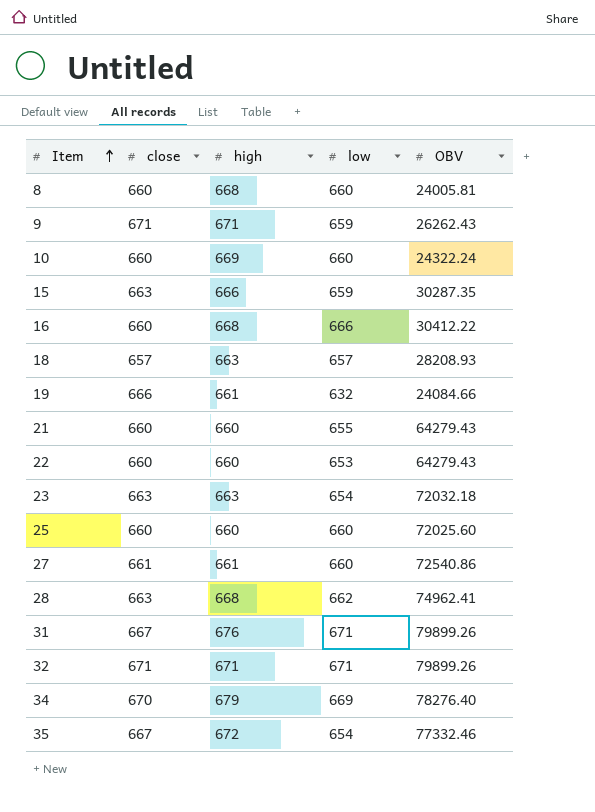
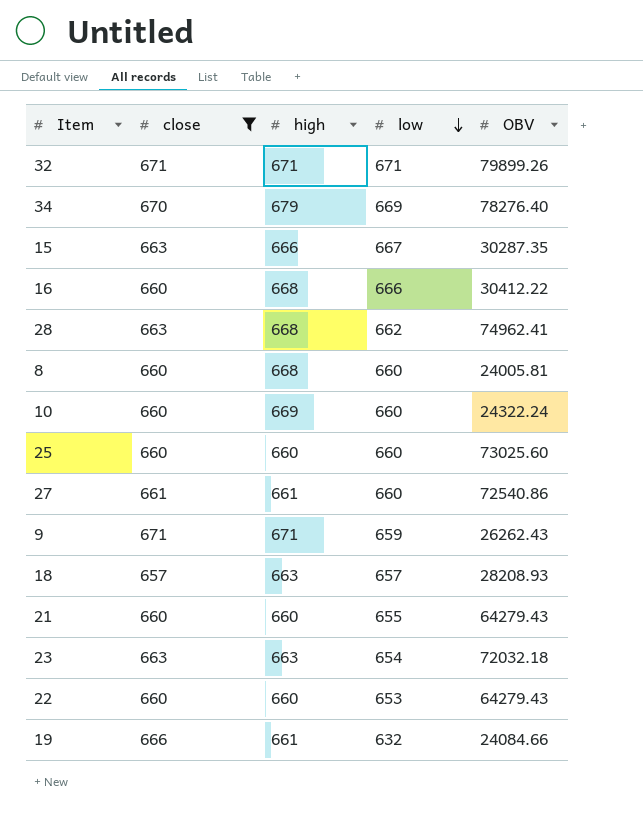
filter: none -> close != 667
row order: Item ascending -> low descending
15 | low: 659 -> 667
25 | OBV: 72025.60 -> 73025.60

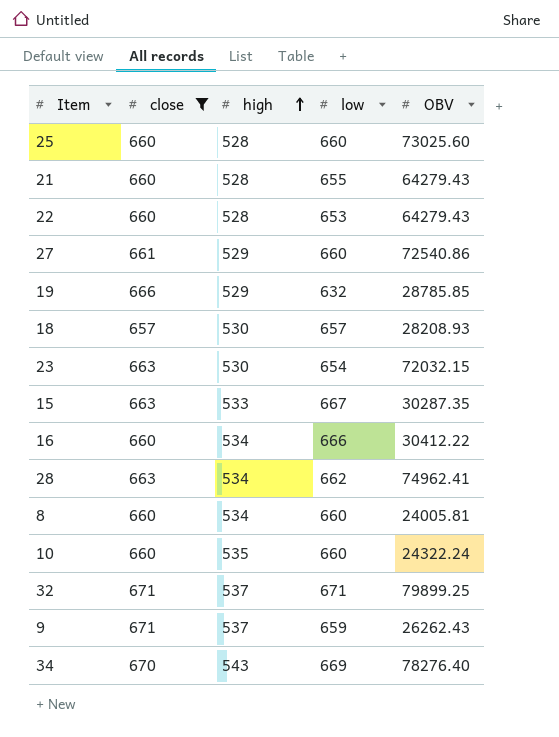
row order: low descending -> high ascending
25 | high: 660 -> 528
21 | high: 660 -> 528
22 | high: 660 -> 528
27 | high: 661 -> 529
19 | high: 661 -> 529
19 | OBV: 24084.66 -> 28785.85
18 | high: 663 -> 530
23 | high: 663 -> 530
23 | OBV: 72032.18 -> 72032.15
15 | high: 666 -> 533
16 | high: 668 -> 534
28 | high: 668 -> 534
8 | high: 668 -> 534
10 | high: 669 -> 535
32 | high: 671 -> 537
32 | OBV: 79899.26 -> 79899.25
9 | high: 671 -> 537
34 | high: 679 -> 543

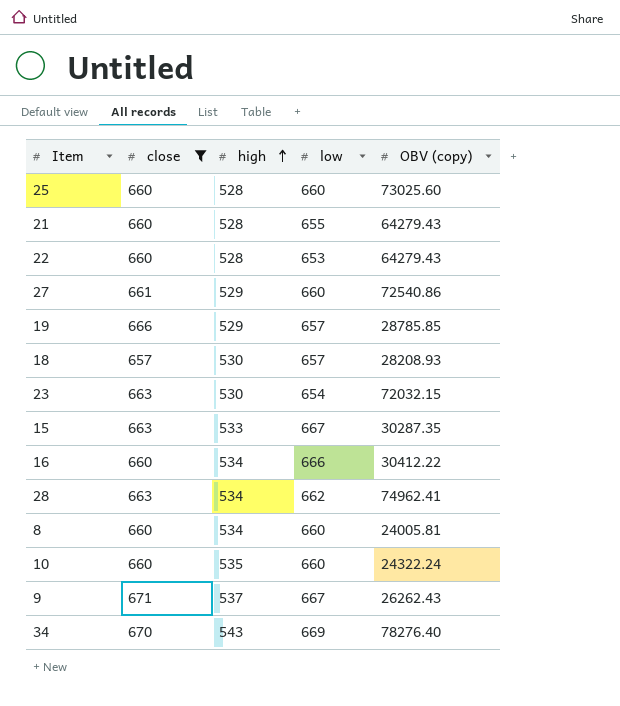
column name: OBV -> OBV (copy)
row 32: 671 | 537 | 671 | 79899.25 -> none
19 | low: 632 -> 657
9 | low: 659 -> 667

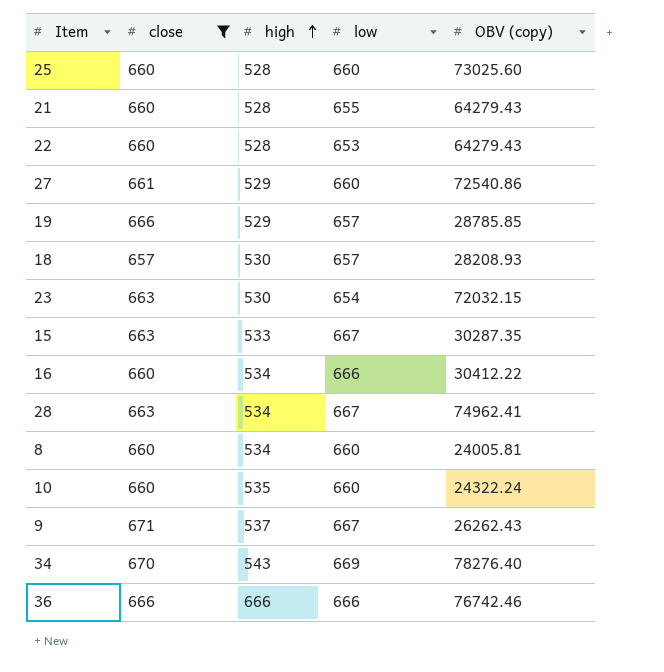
28 | low: 662 -> 667
row 36: none -> 666 | 666 | 666 | 76742.46

